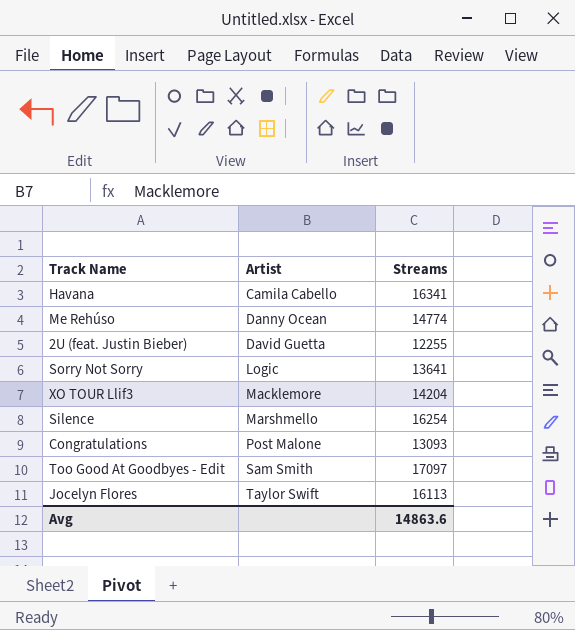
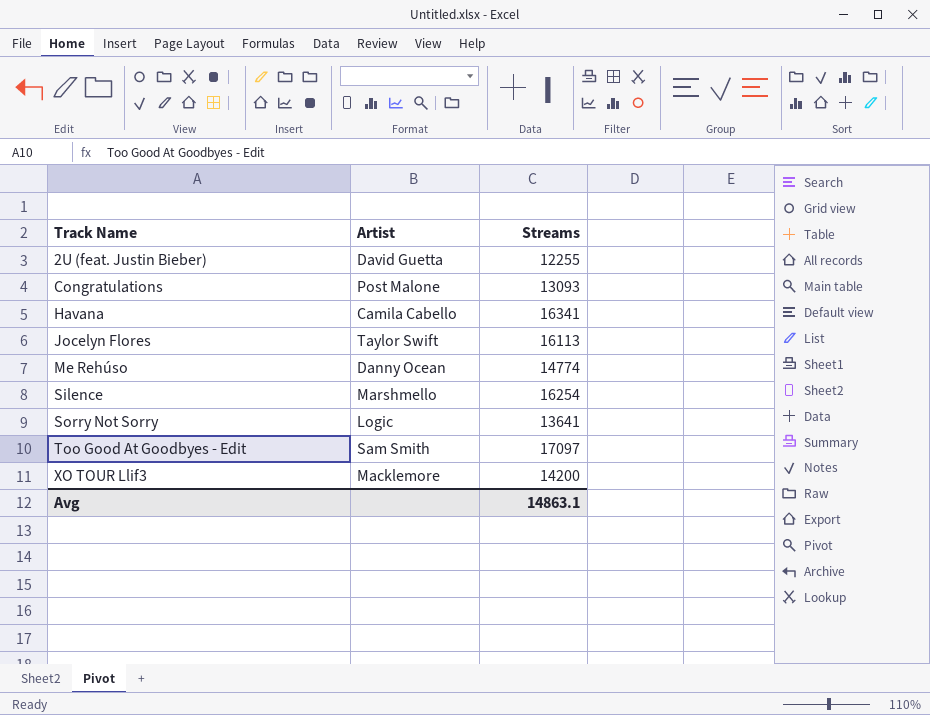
row order: Artist ascending -> Track Name ascending
XO TOUR Llif3 | Streams: 14204 -> 14200
Avg | Streams: 14863.6 -> 14863.1

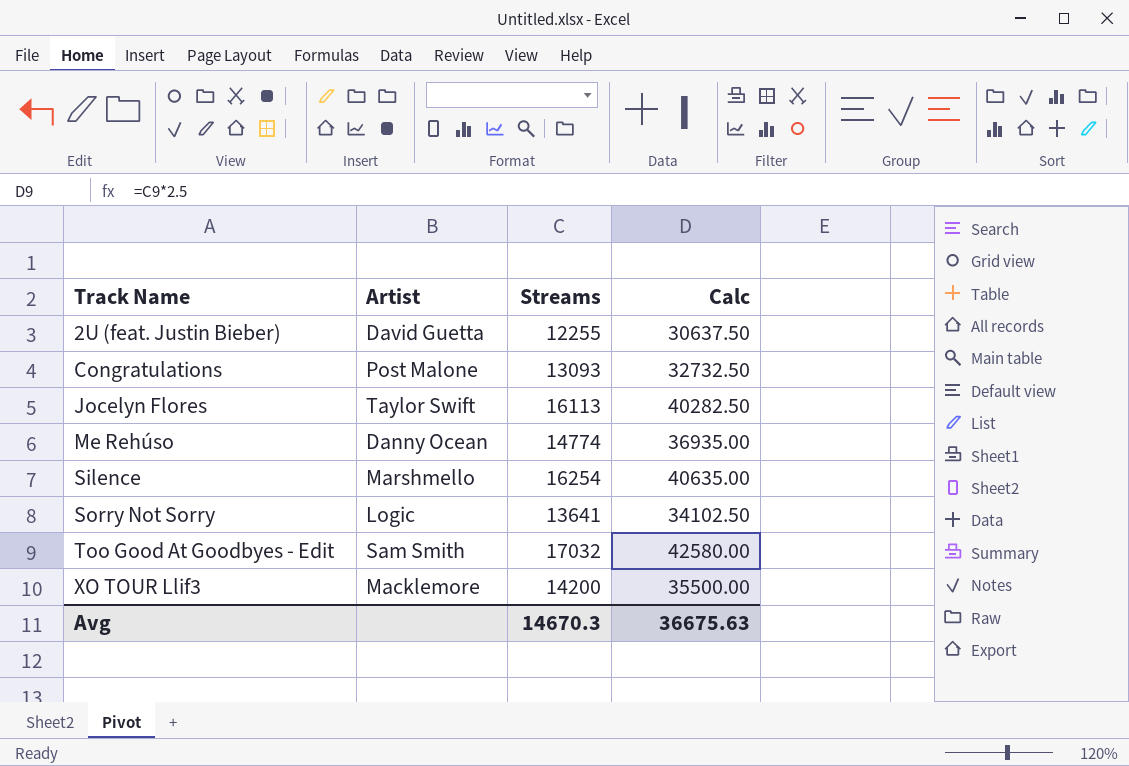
column Calc | formula: none -> [Streams] * 2.5
row Havana: Camila Cabello | 16341 -> none
Too Good At Goodbyes - Edit | Streams: 17097 -> 17032
Avg | Streams: 14863.1 -> 14670.3

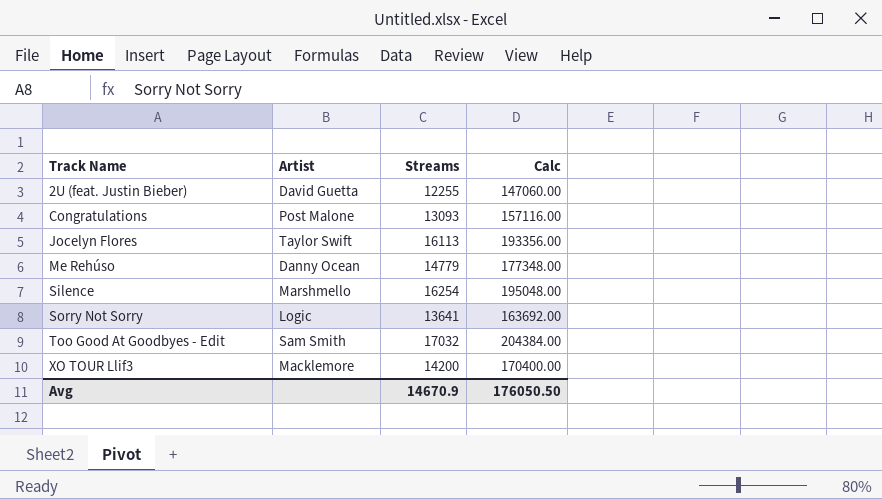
column Calc | formula: [Streams] * 2.5 -> [Streams] * 12
Me Rehúso | Streams: 14774 -> 14779
Avg | Streams: 14670.3 -> 14670.9
Avg | Calc: 36675.63 -> 176050.50

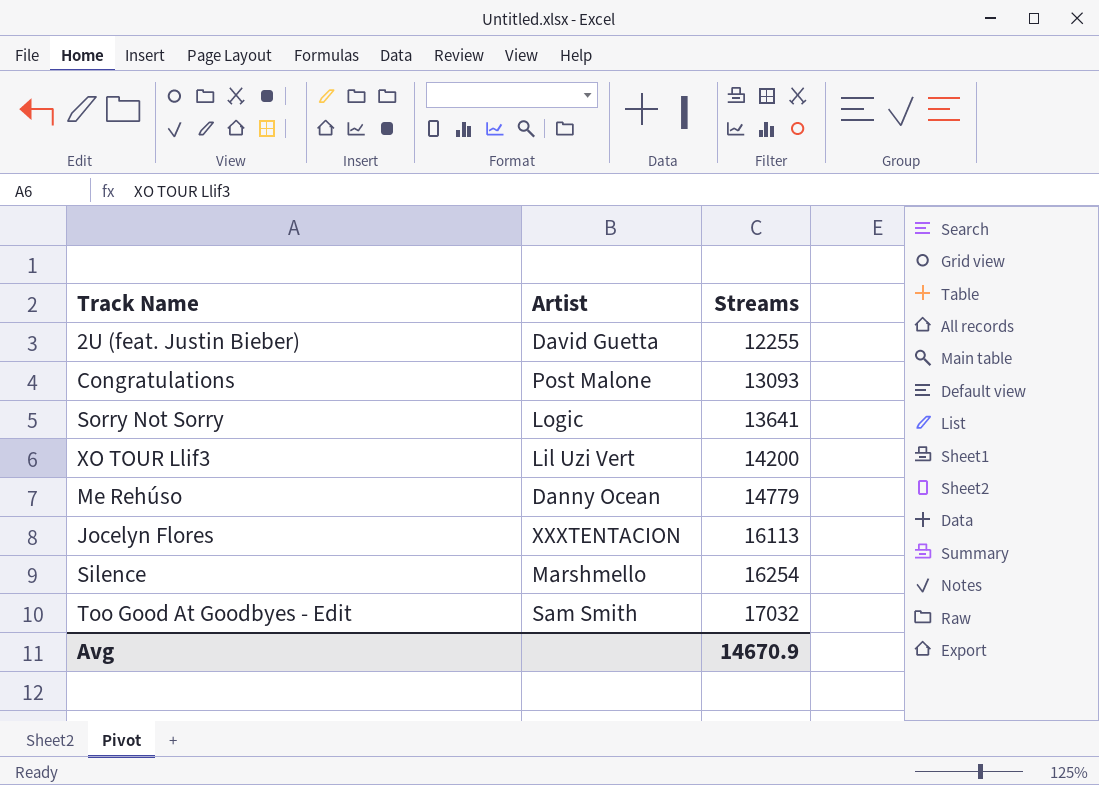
row order: Track Name ascending -> Streams ascending
column Calc | formula: [Streams] * 12 -> none
XO TOUR Llif3 | Artist: Macklemore -> Lil Uzi Vert
Jocelyn Flores | Artist: Taylor Swift -> XXXTENTACION

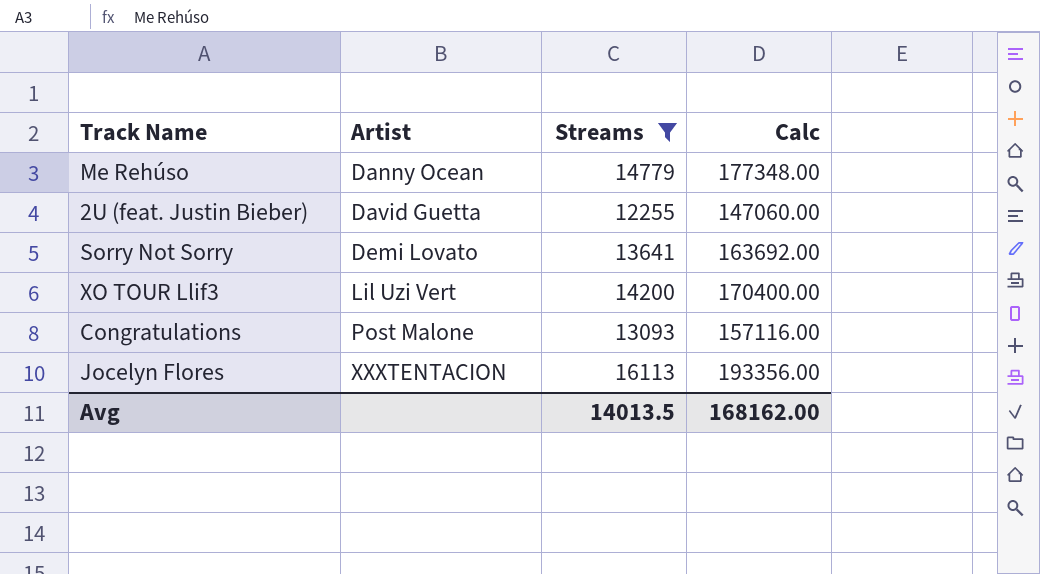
filter: none -> Streams <= 16113
row order: Streams ascending -> Artist ascending
column Calc | formula: none -> [Streams] * 12
Sorry Not Sorry | Artist: Logic -> Demi Lovato
Avg | Streams: 14670.9 -> 14013.5

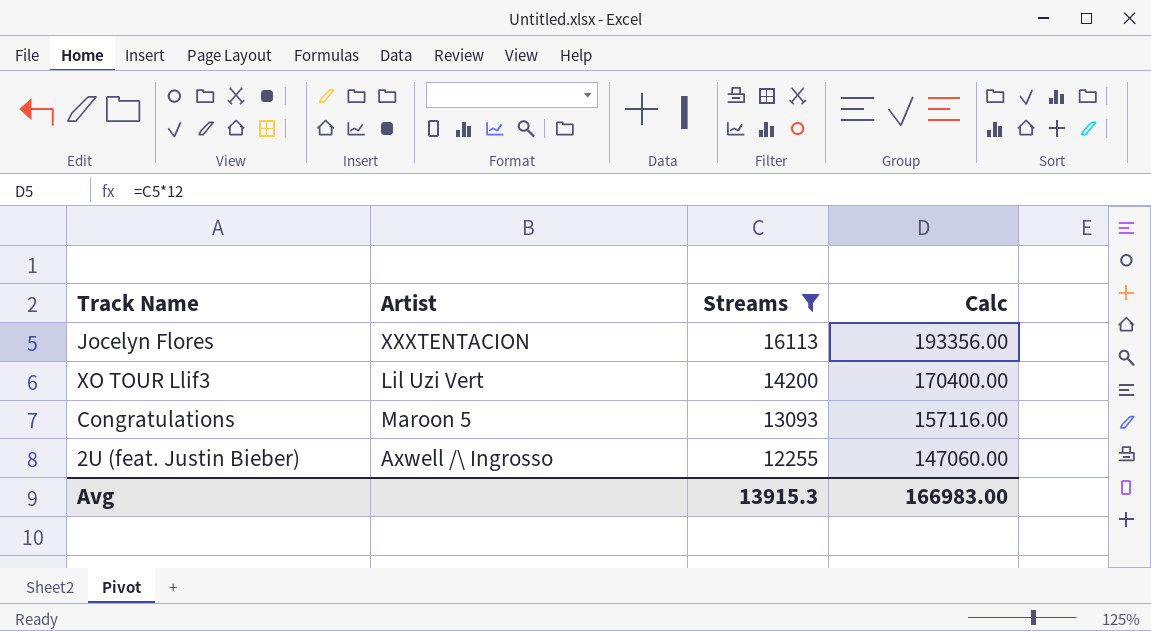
row order: Artist ascending -> Streams descending
row Me Rehúso: Danny Ocean | 14779 | 177348.00 -> none
row Sorry Not Sorry: Demi Lovato | 13641 | 163692.00 -> none
Congratulations | Artist: Post Malone -> Maroon 5
2U (feat. Justin Bieber) | Artist: David Guetta -> Axwell /\ Ingrosso
Avg | Streams: 14013.5 -> 13915.3
Avg | Calc: 168162.00 -> 166983.00

